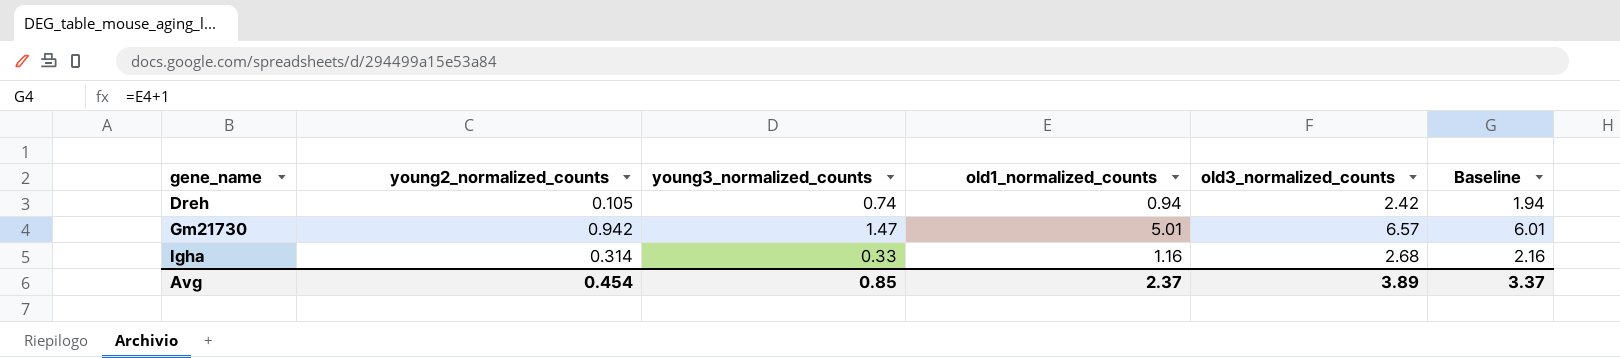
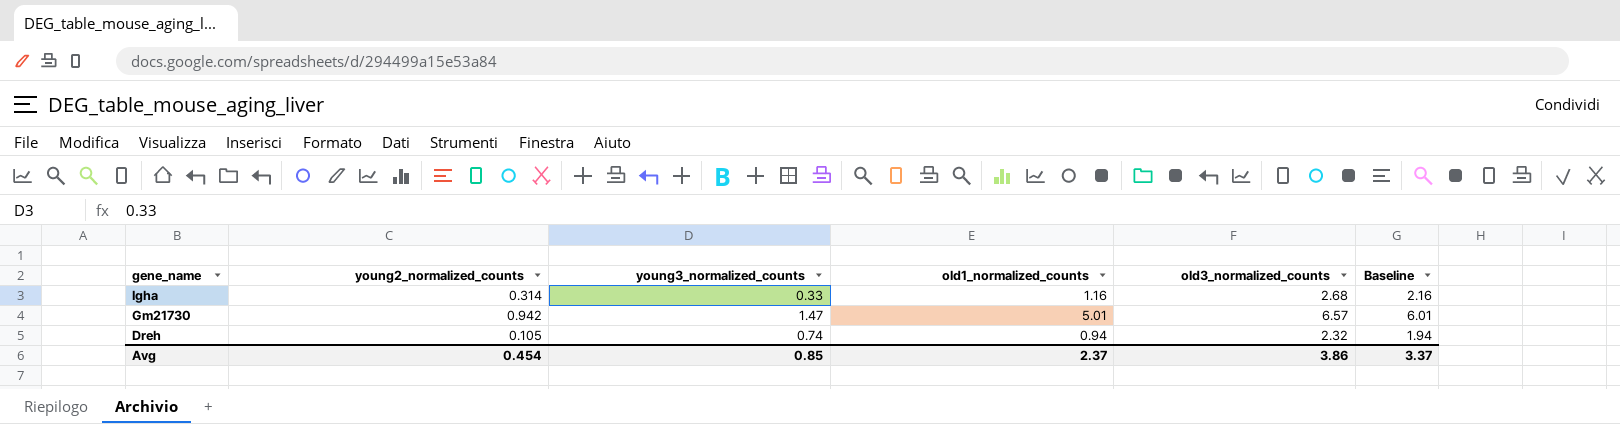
row order: gene_name ascending -> gene_name descending
Dreh | old3_normalized_counts: 2.42 -> 2.32
Avg | old3_normalized_counts: 3.89 -> 3.86

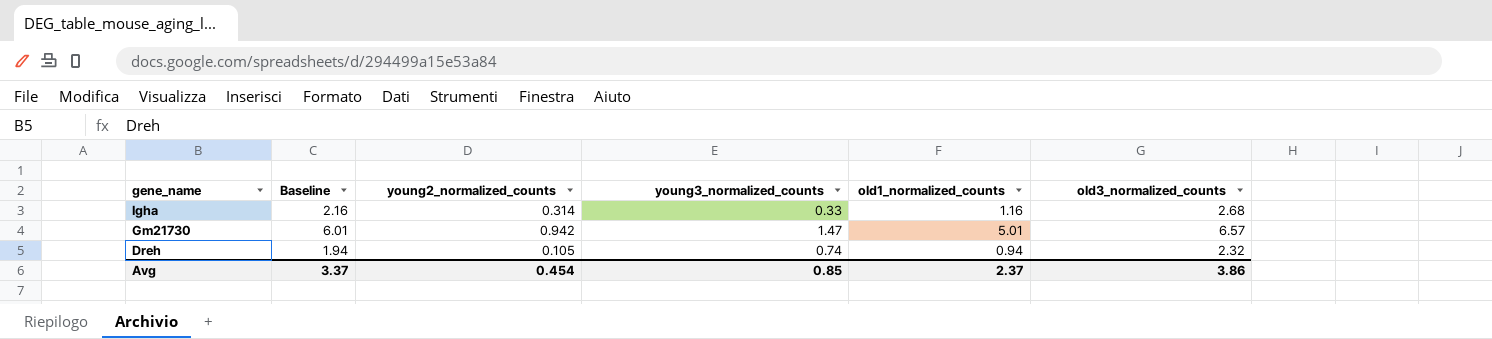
column Baseline | position: 6 -> 2

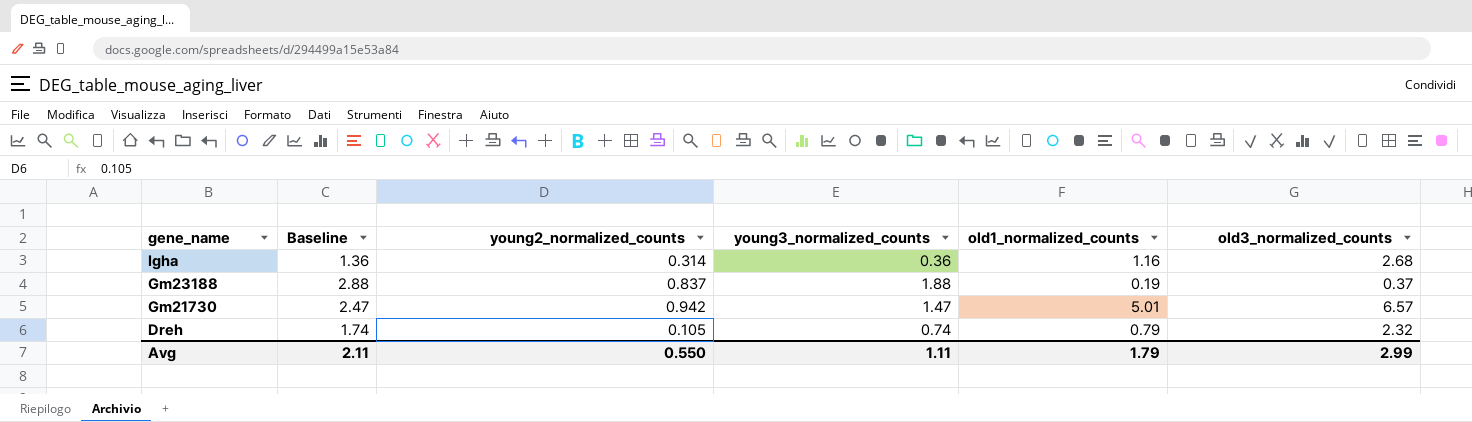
column Baseline | formula: [old1_normalized_counts] + 1 -> [young3_normalized_counts] + 1
Igha | young3_normalized_counts: 0.33 -> 0.36
row Gm23188: none -> 2.88 | 0.837 | 1.88 | 0.19 | 0.37
Dreh | old1_normalized_counts: 0.94 -> 0.79
Avg | Baseline: 3.37 -> 2.11
Avg | young2_normalized_counts: 0.454 -> 0.550
Avg | young3_normalized_counts: 0.85 -> 1.11
Avg | old1_normalized_counts: 2.37 -> 1.79
Avg | old3_normalized_counts: 3.86 -> 2.99

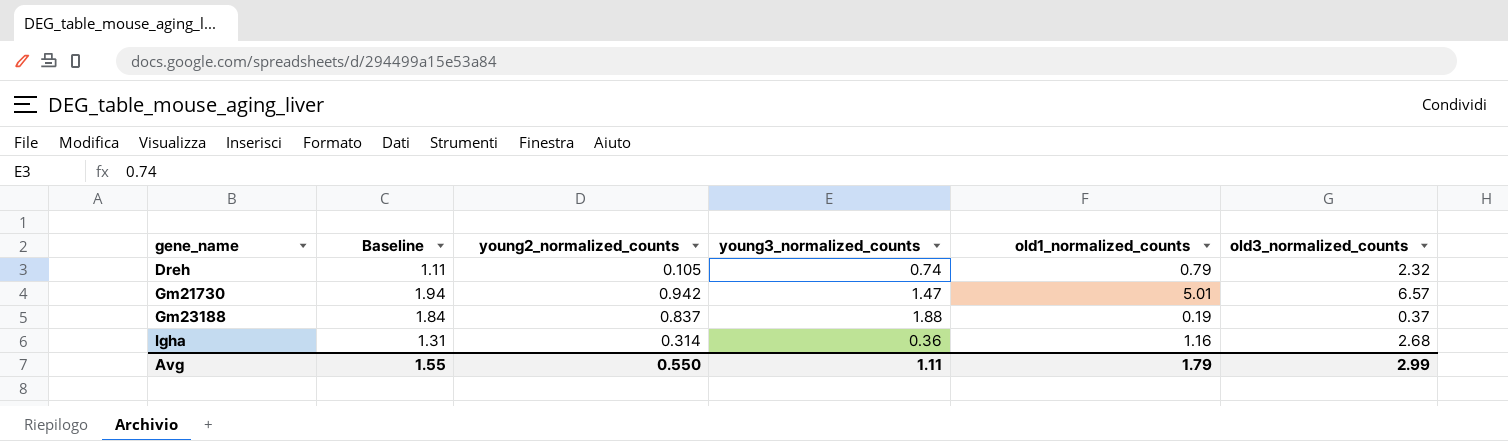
row order: gene_name descending -> gene_name ascending
column Baseline | formula: [young3_normalized_counts] + 1 -> [young2_normalized_counts] + 1
Avg | Baseline: 2.11 -> 1.55

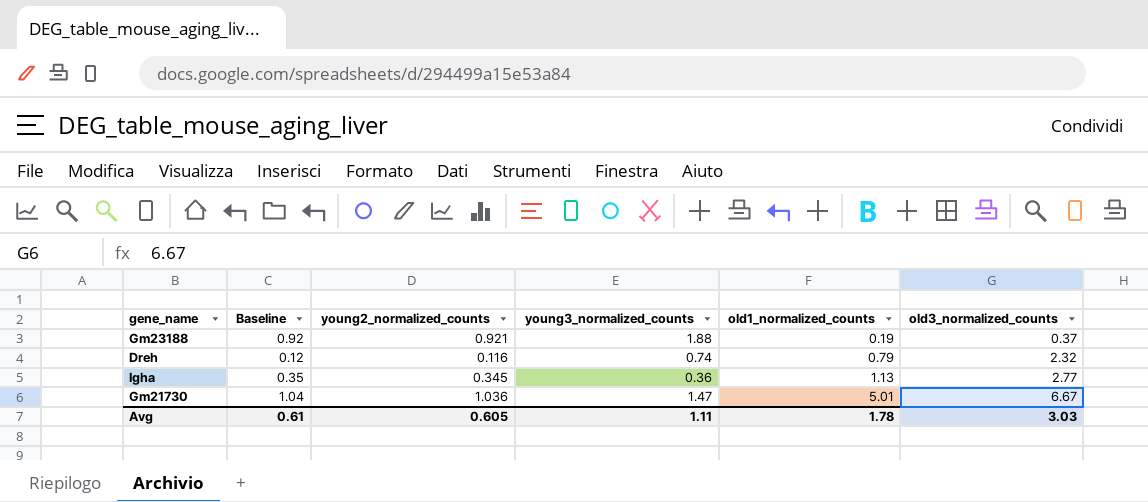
row order: gene_name ascending -> old1_normalized_counts ascending
column Baseline | formula: [young2_normalized_counts] + 1 -> [young2_normalized_counts] + 0
Gm23188 | young2_normalized_counts: 0.837 -> 0.921
Dreh | young2_normalized_counts: 0.105 -> 0.116
Igha | young2_normalized_counts: 0.314 -> 0.345
Igha | old1_normalized_counts: 1.16 -> 1.13
Igha | old3_normalized_counts: 2.68 -> 2.77
Gm21730 | young2_normalized_counts: 0.942 -> 1.036
Gm21730 | old3_normalized_counts: 6.57 -> 6.67
Avg | Baseline: 1.55 -> 0.61
Avg | young2_normalized_counts: 0.550 -> 0.605
Avg | old1_normalized_counts: 1.79 -> 1.78
Avg | old3_normalized_counts: 2.99 -> 3.03

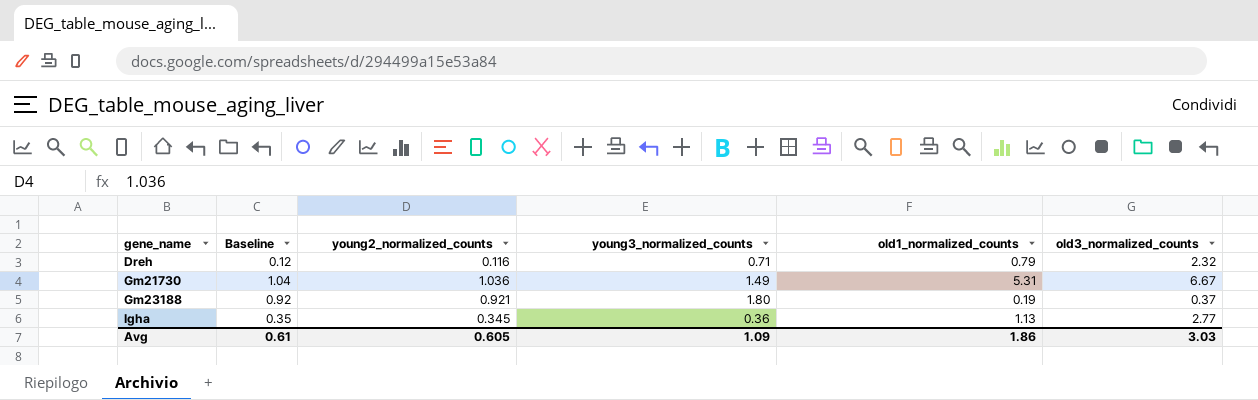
row order: old1_normalized_counts ascending -> gene_name ascending
Dreh | young3_normalized_counts: 0.74 -> 0.71
Gm21730 | young3_normalized_counts: 1.47 -> 1.49
Gm21730 | old1_normalized_counts: 5.01 -> 5.31
Gm23188 | young3_normalized_counts: 1.88 -> 1.80
Avg | young3_normalized_counts: 1.11 -> 1.09
Avg | old1_normalized_counts: 1.78 -> 1.86

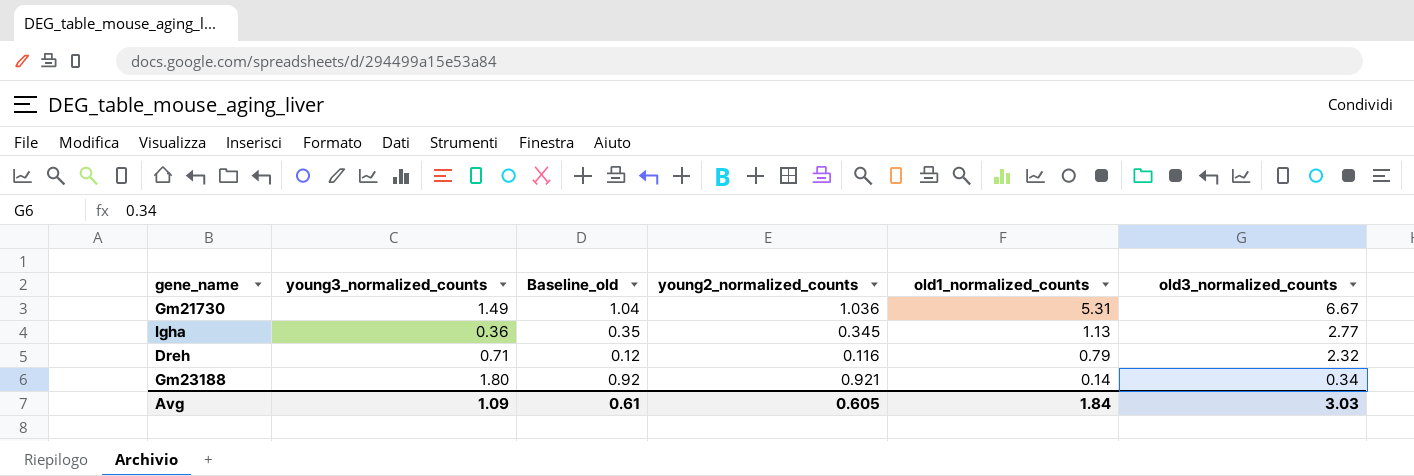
row order: gene_name ascending -> old1_normalized_counts descending
column young3_normalized_counts | position: 4 -> 2
column name: Baseline -> Baseline_old
Gm23188 | old1_normalized_counts: 0.19 -> 0.14
Gm23188 | old3_normalized_counts: 0.37 -> 0.34
Avg | old1_normalized_counts: 1.86 -> 1.84

